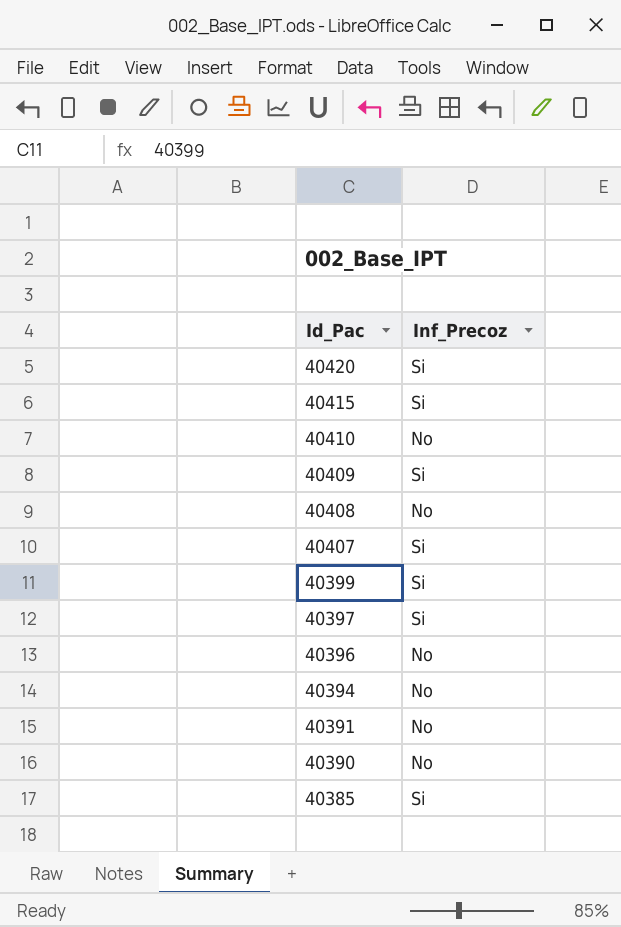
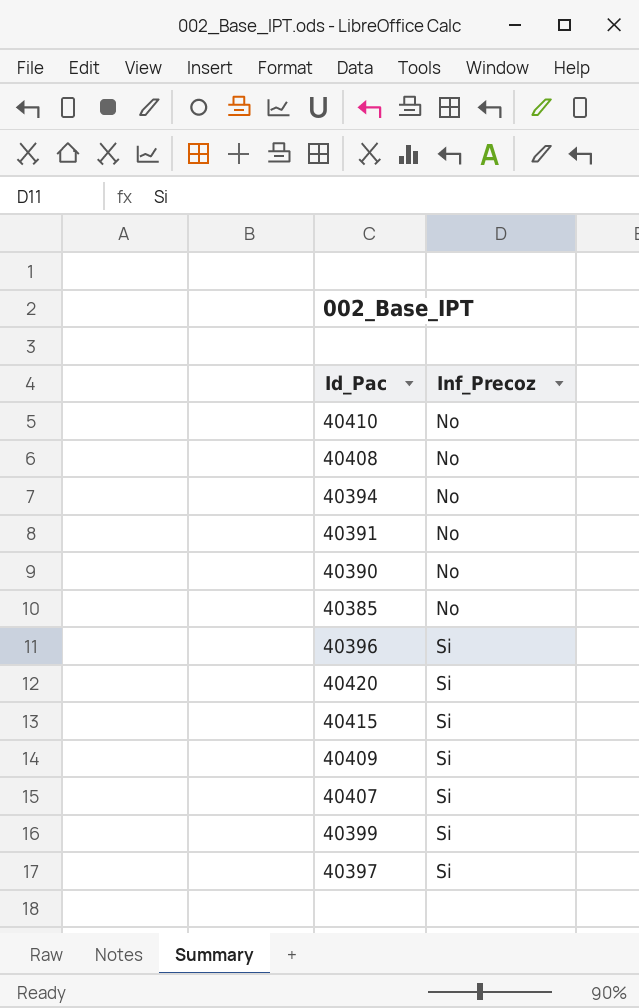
row order: Id_Pac descending -> Inf_Precoz ascending
40385 | Inf_Precoz: Si -> No
40396 | Inf_Precoz: No -> Si

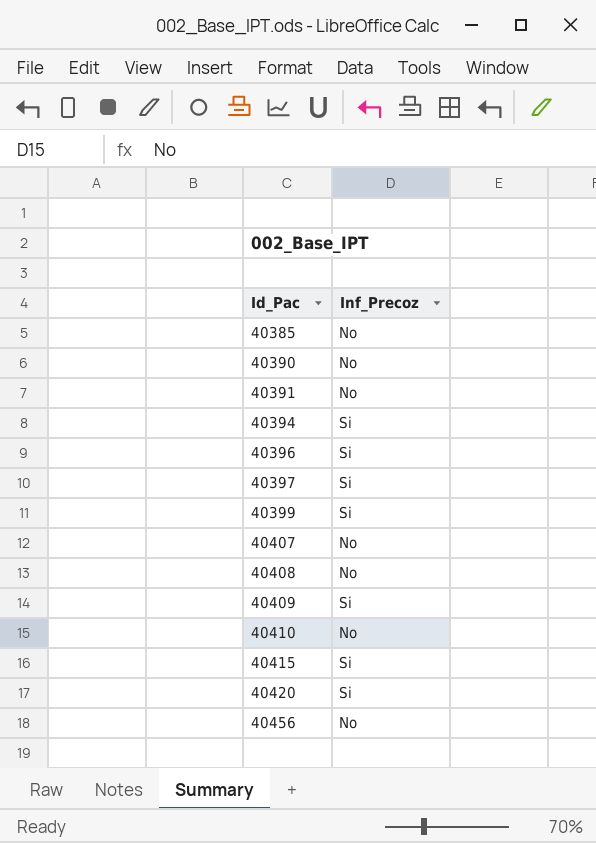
row order: Inf_Precoz ascending -> Id_Pac ascending
40394 | Inf_Precoz: No -> Si
40407 | Inf_Precoz: Si -> No
row 40456: none -> No

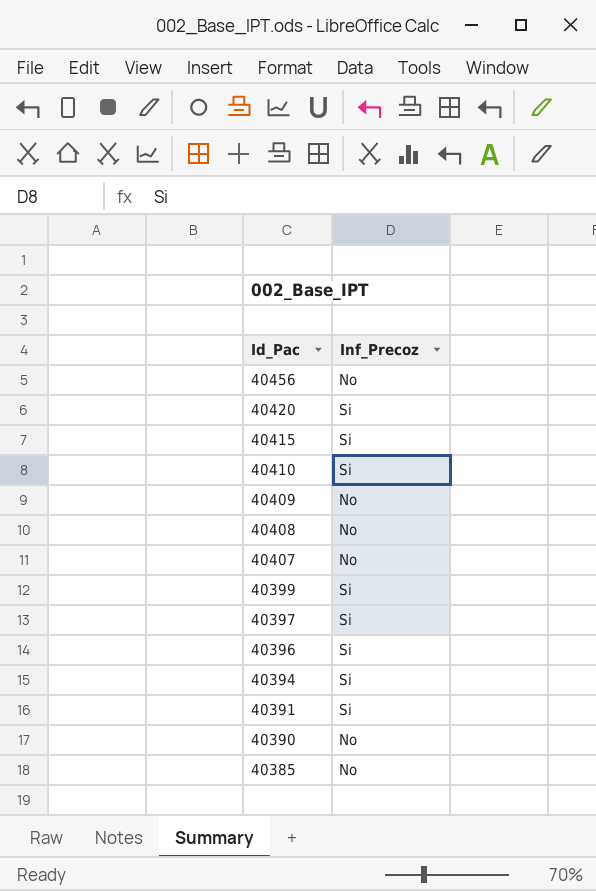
row order: Id_Pac ascending -> Id_Pac descending
40410 | Inf_Precoz: No -> Si
40409 | Inf_Precoz: Si -> No
40391 | Inf_Precoz: No -> Si

